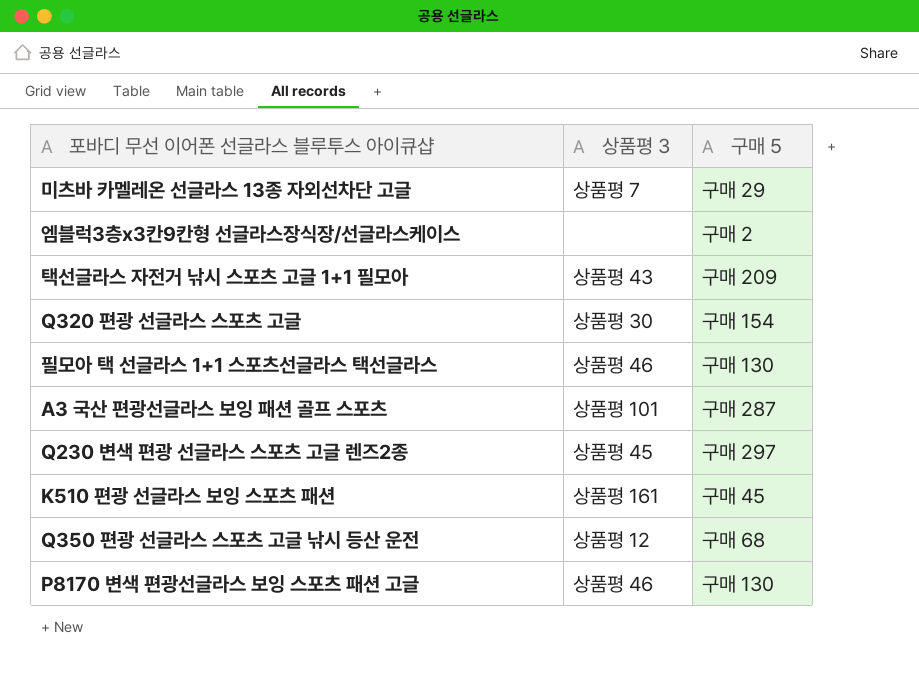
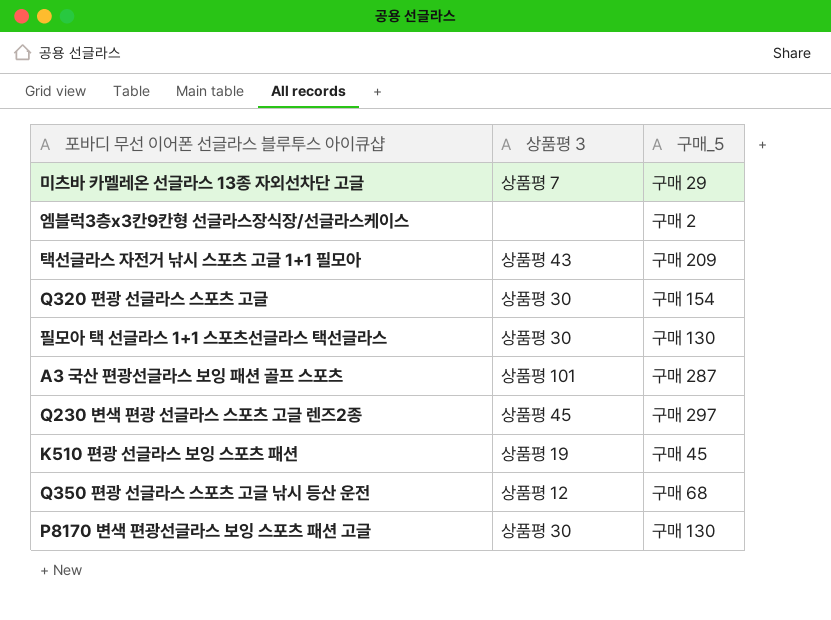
column name: 구매 5 -> 구매_5
필모아 택 선글라스 1+1 스포츠선글라스 택선글라스 | 상품평 3: 상품평 46 -> 상품평 30
K510 편광 선글라스 보잉 스포츠 패션 | 상품평 3: 상품평 161 -> 상품평 19
P8170 변색 편광선글라스 보잉 스포츠 패션 고글 | 상품평 3: 상품평 46 -> 상품평 30

